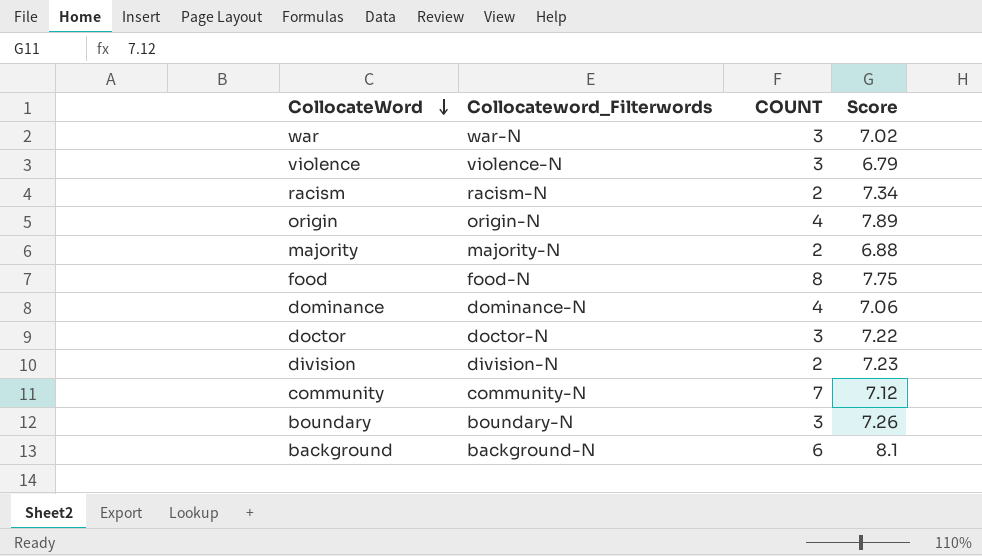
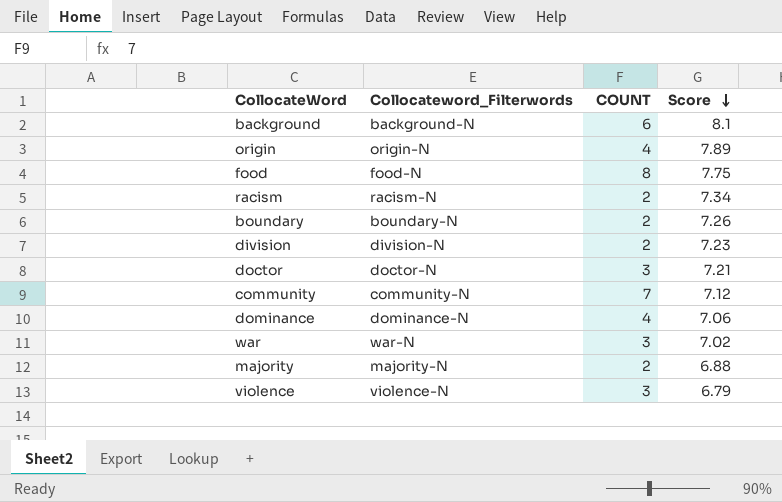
row order: CollocateWord descending -> Score descending
boundary | COUNT: 3 -> 2
doctor | Score: 7.22 -> 7.21

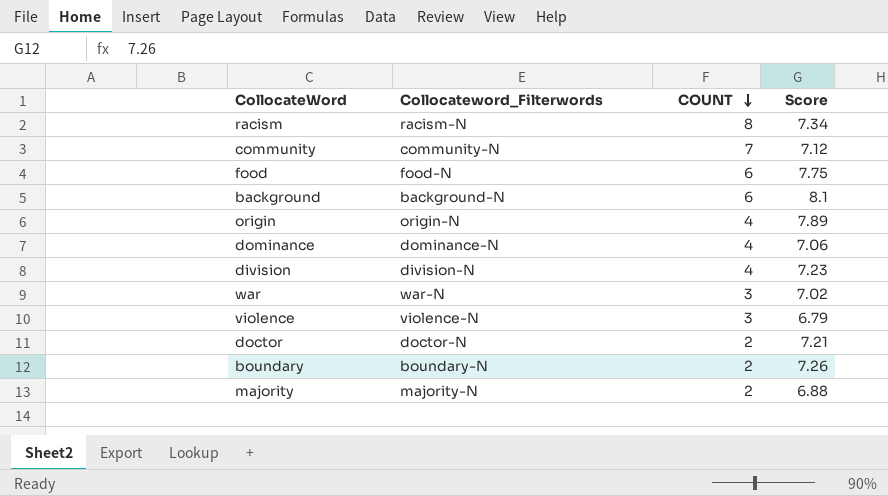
row order: Score descending -> COUNT descending
racism | COUNT: 2 -> 8
food | COUNT: 8 -> 6
division | COUNT: 2 -> 4
doctor | COUNT: 3 -> 2

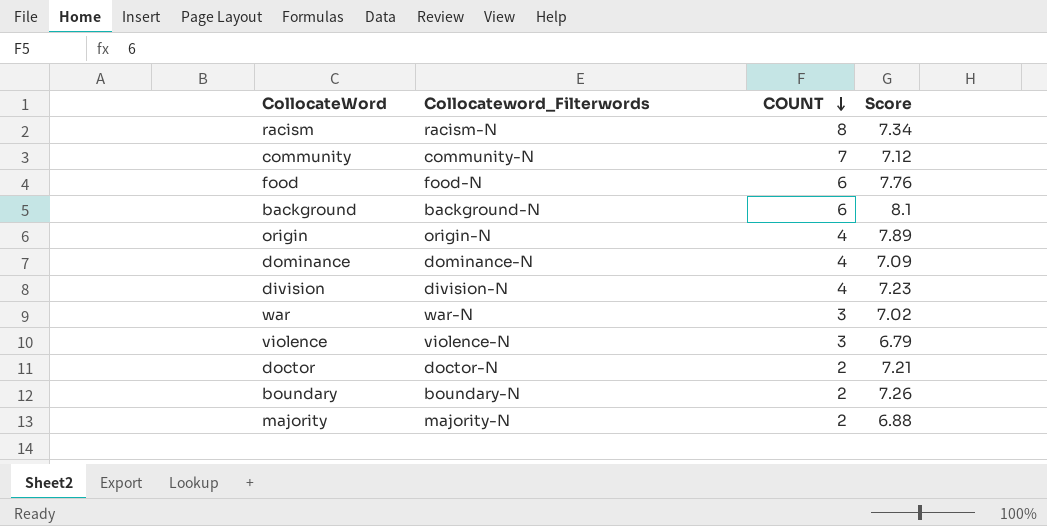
food | Score: 7.75 -> 7.76
dominance | Score: 7.06 -> 7.09

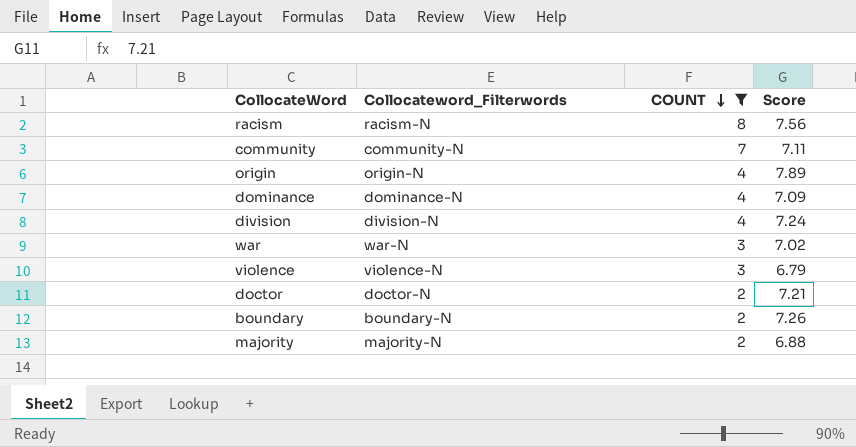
filter: none -> COUNT != 6
racism | Score: 7.34 -> 7.56
community | Score: 7.12 -> 7.11
division | Score: 7.23 -> 7.24

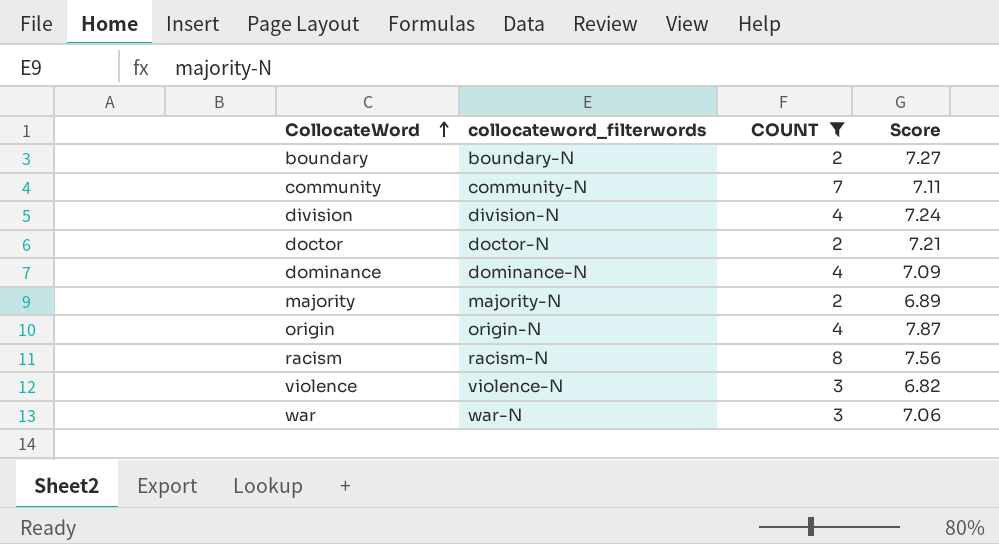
row order: COUNT descending -> CollocateWord ascending
column name: Collocateword_Filterwords -> collocateword_filterwords
boundary | Score: 7.26 -> 7.27
majority | Score: 6.88 -> 6.89
origin | Score: 7.89 -> 7.87
violence | Score: 6.79 -> 6.82
war | Score: 7.02 -> 7.06

